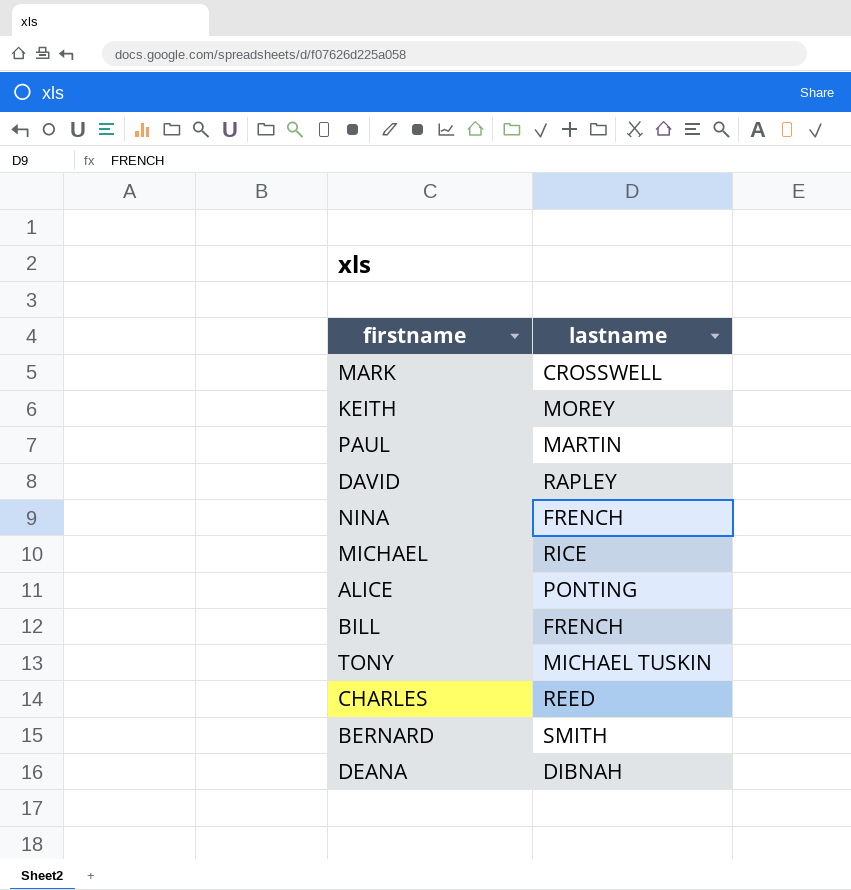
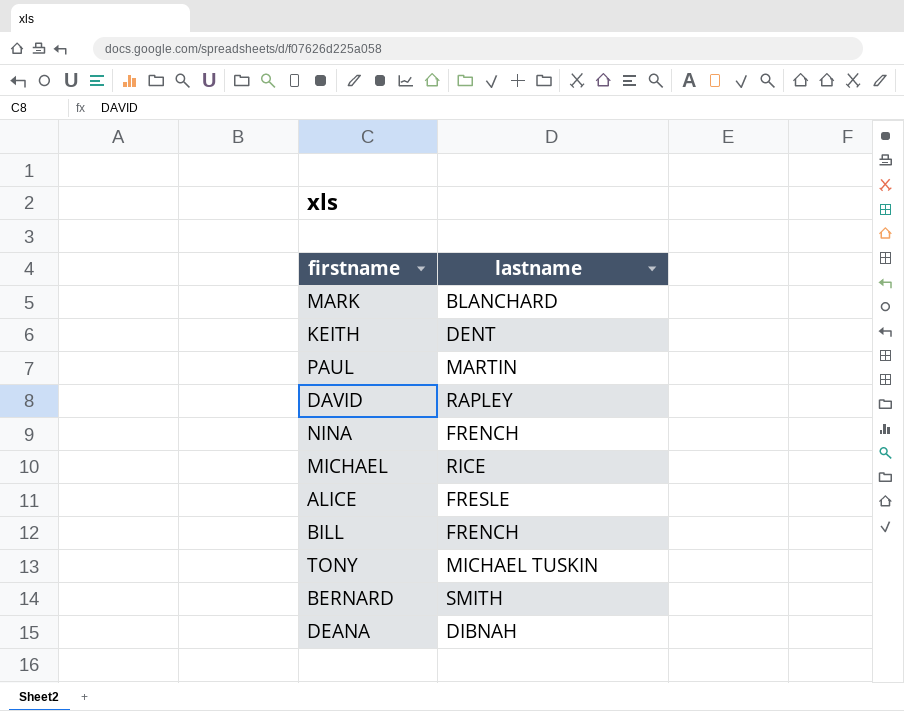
row CHARLES: REED -> none
MARK | lastname: CROSSWELL -> BLANCHARD
KEITH | lastname: MOREY -> DENT
ALICE | lastname: PONTING -> FRESLE

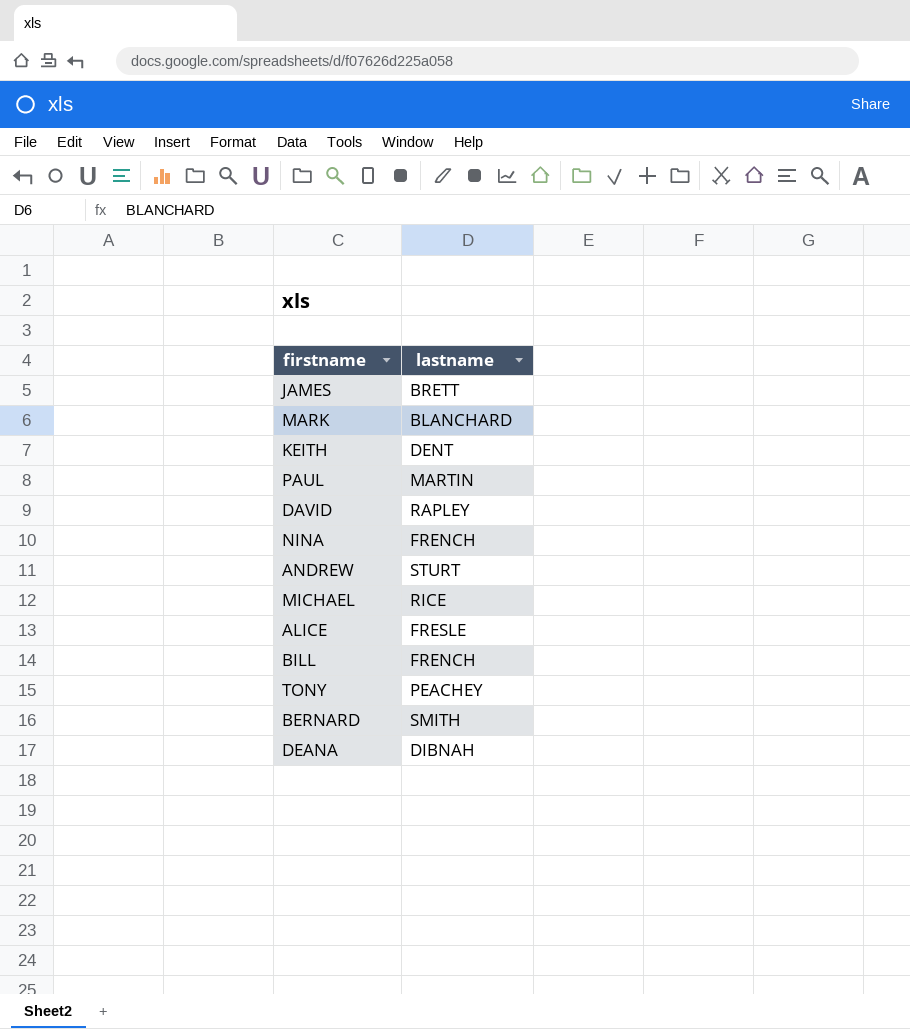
row JAMES: none -> BRETT
row ANDREW: none -> STURT
TONY | lastname: MICHAEL TUSKIN -> PEACHEY

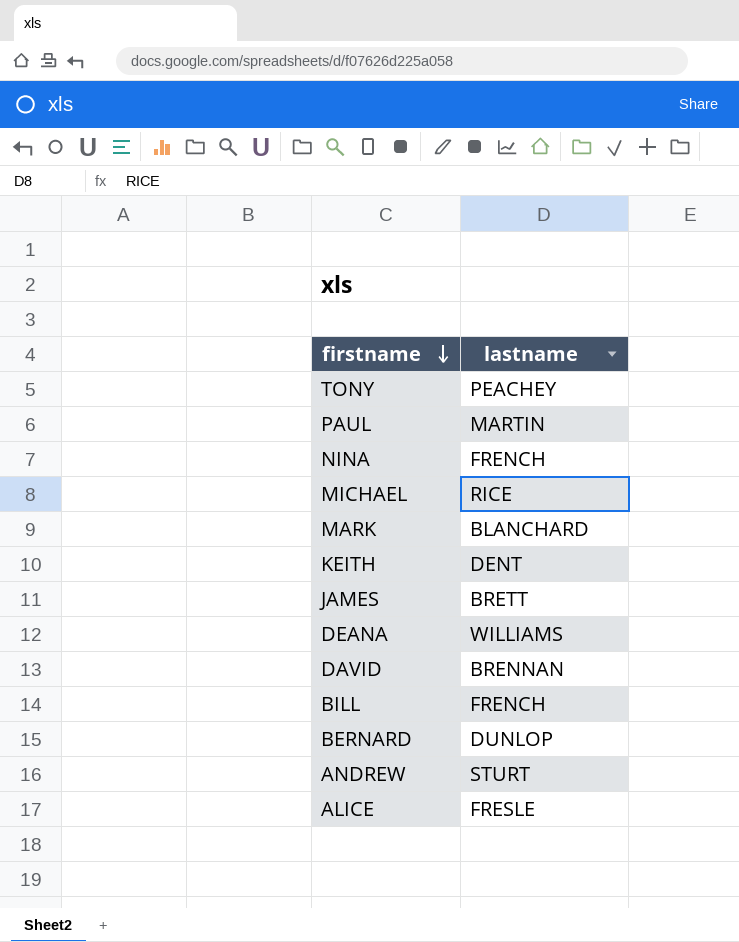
row order: none -> firstname descending
DEANA | lastname: DIBNAH -> WILLIAMS
DAVID | lastname: RAPLEY -> BRENNAN
BERNARD | lastname: SMITH -> DUNLOP

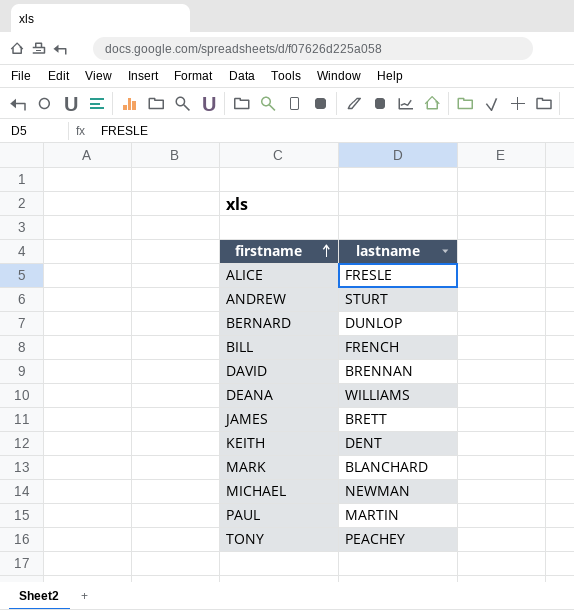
row order: firstname descending -> firstname ascending
row NINA: FRENCH -> none
MICHAEL | lastname: RICE -> NEWMAN

